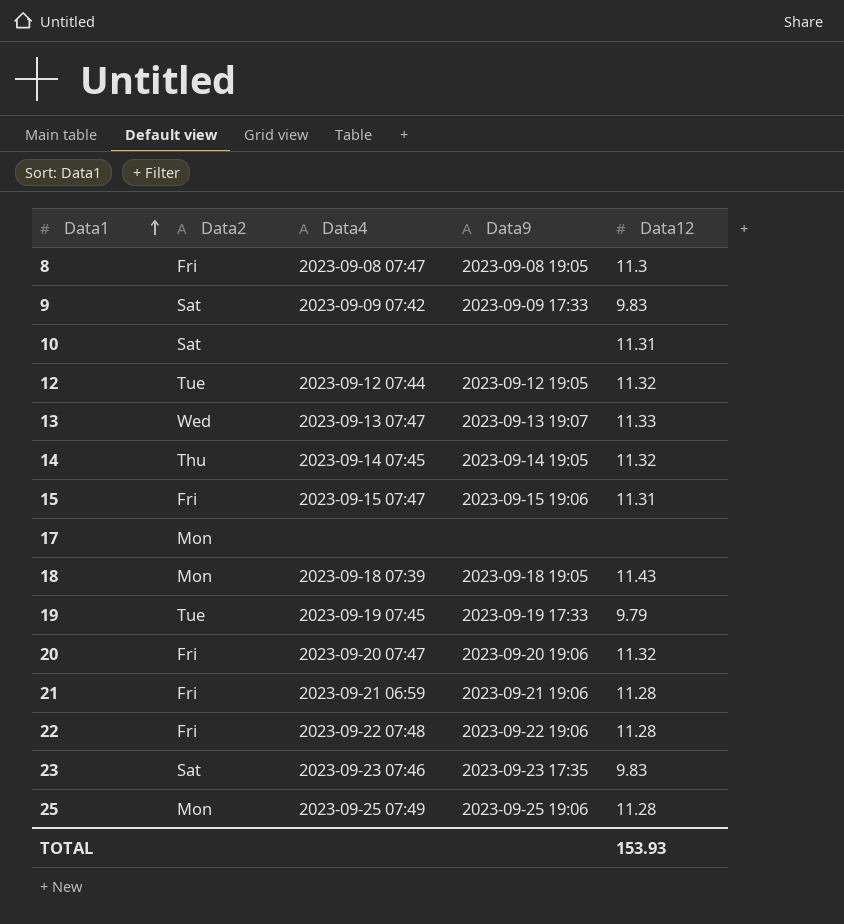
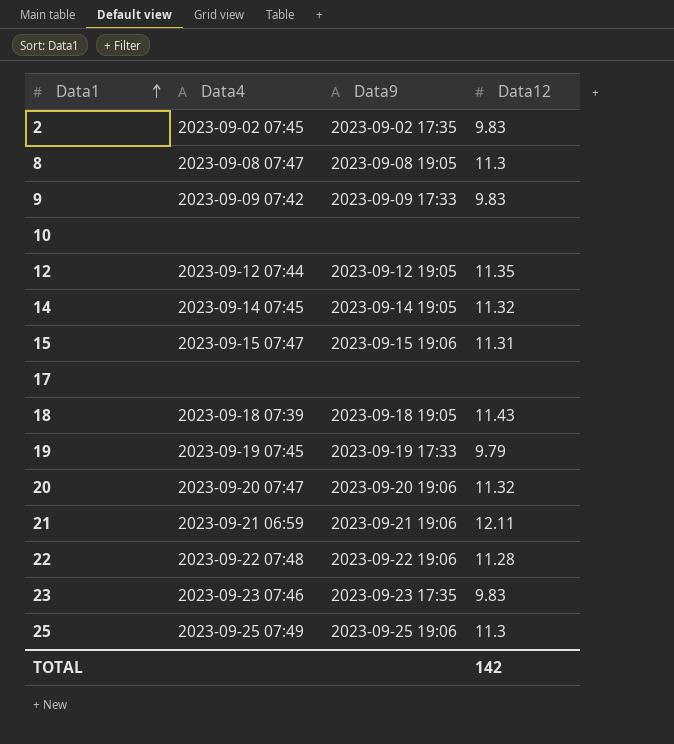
column Data2 | position: 2 -> none
row 13: Wed | 2023-09-13 07:47 | 2023-09-13 19:07 | 11.33 -> none
row 2: none -> 2023-09-02 07:45 | 2023-09-02 17:35 | 9.83
10 | Data12: 11.31 -> none
12 | Data12: 11.32 -> 11.35
21 | Data12: 11.28 -> 12.11
25 | Data12: 11.28 -> 11.3
TOTAL | Data12: 153.93 -> 142

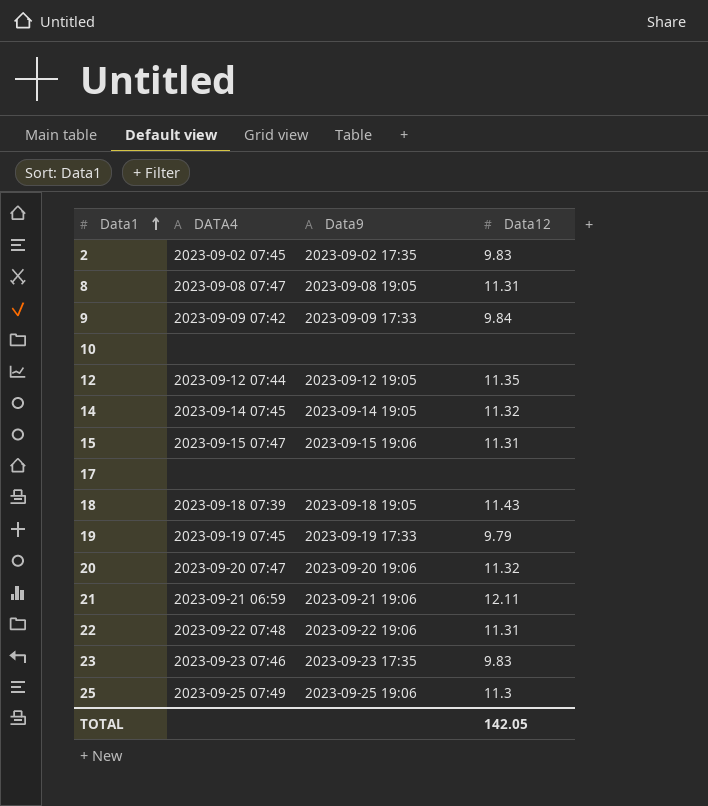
column name: Data4 -> DATA4
8 | Data12: 11.3 -> 11.31
9 | Data12: 9.83 -> 9.84
22 | Data12: 11.28 -> 11.31
TOTAL | Data12: 142 -> 142.05

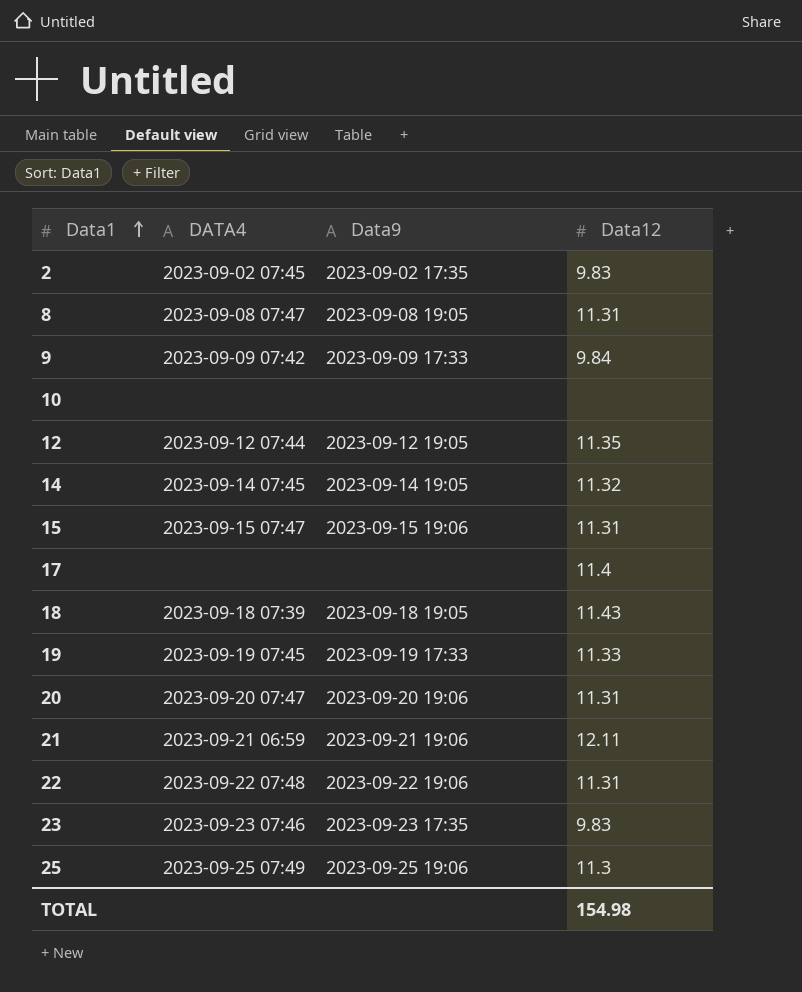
17 | Data12: none -> 11.4
19 | Data12: 9.79 -> 11.33
20 | Data12: 11.32 -> 11.31
TOTAL | Data12: 142.05 -> 154.98

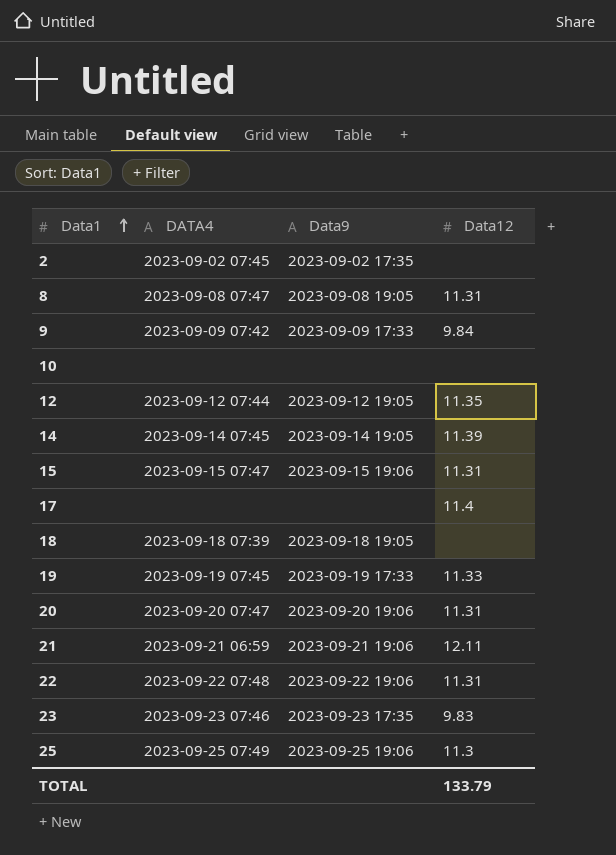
2 | Data12: 9.83 -> none
14 | Data12: 11.32 -> 11.39
18 | Data12: 11.43 -> none
TOTAL | Data12: 154.98 -> 133.79

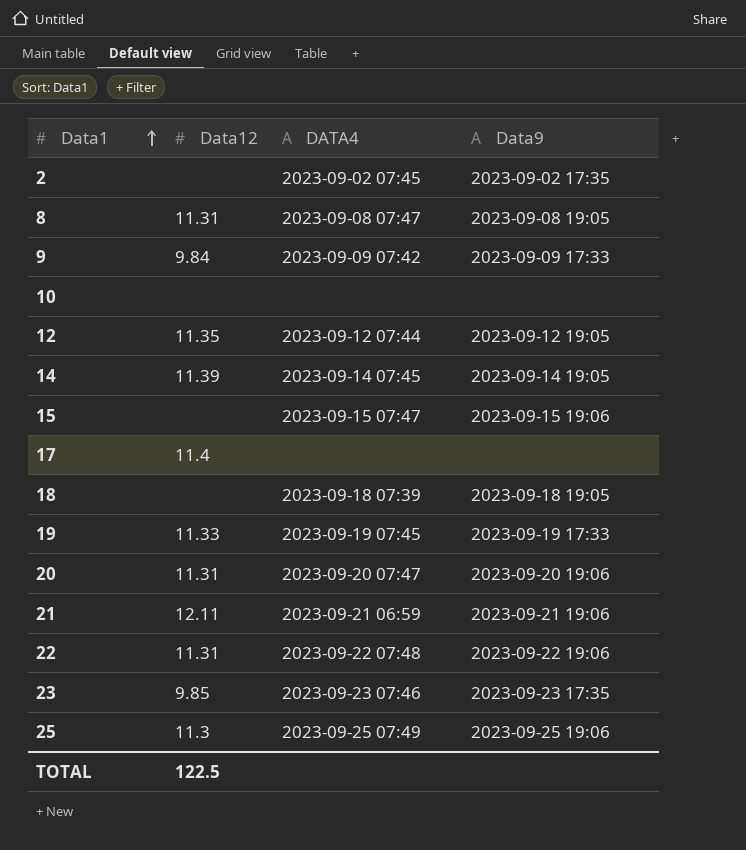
column Data12 | position: 4 -> 2
15 | Data12: 11.31 -> none
23 | Data12: 9.83 -> 9.85
TOTAL | Data12: 133.79 -> 122.5

